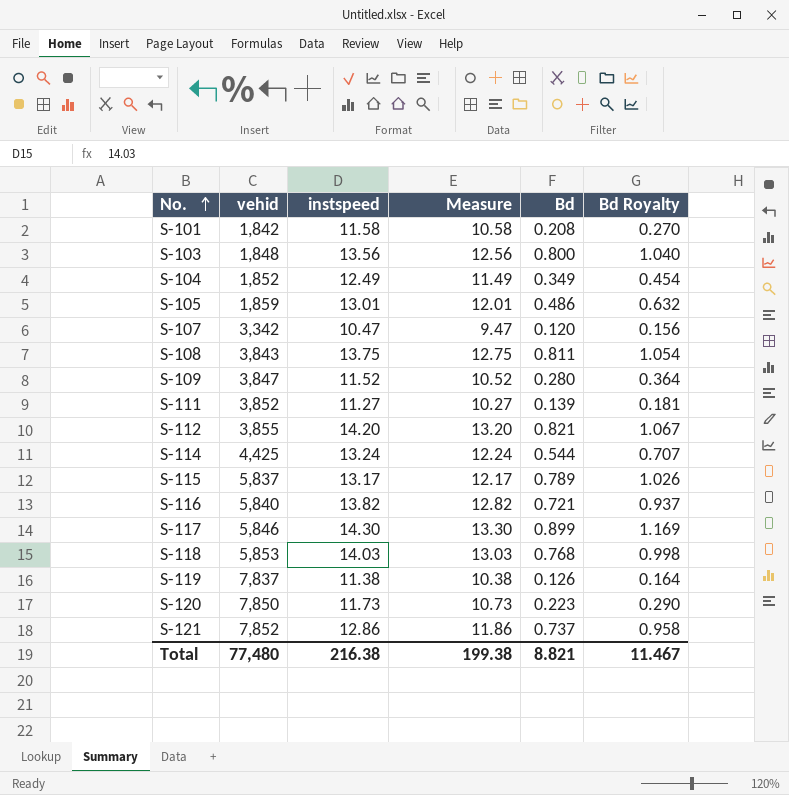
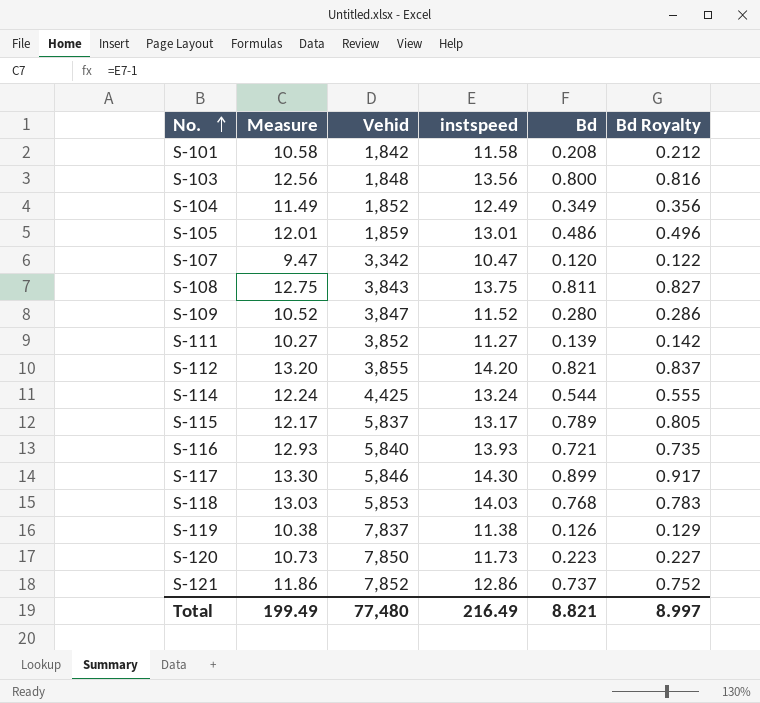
column Measure | position: 4 -> 2
column name: vehid -> Vehid
column Bd Royalty | formula: [Bd] * 1.3 -> [Bd] * 1.02
S-116 | Measure: 12.82 -> 12.93
S-116 | instspeed: 13.82 -> 13.93
Total | Measure: 199.38 -> 199.49
Total | instspeed: 216.38 -> 216.49
Total | Bd Royalty: 11.467 -> 8.997

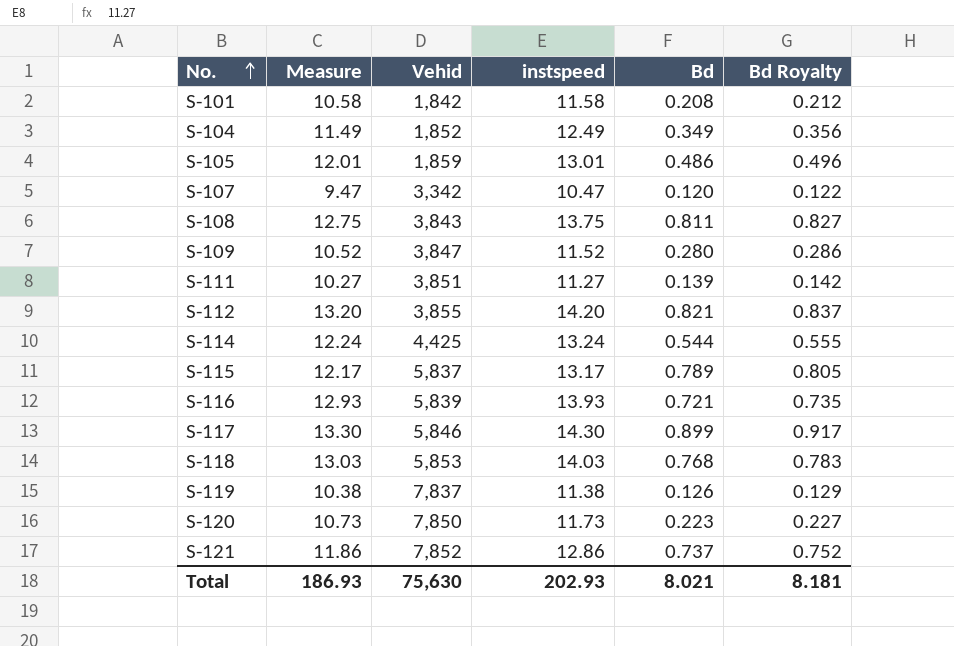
row S-103: 12.56 | 1,848 | 13.56 | 0.800 | 0.816 -> none
S-111 | Vehid: 3,852 -> 3,851
S-116 | Vehid: 5,840 -> 5,839
Total | Measure: 199.49 -> 186.93
Total | Vehid: 77,480 -> 75,630
Total | instspeed: 216.49 -> 202.93
Total | Bd: 8.821 -> 8.021
Total | Bd Royalty: 8.997 -> 8.181

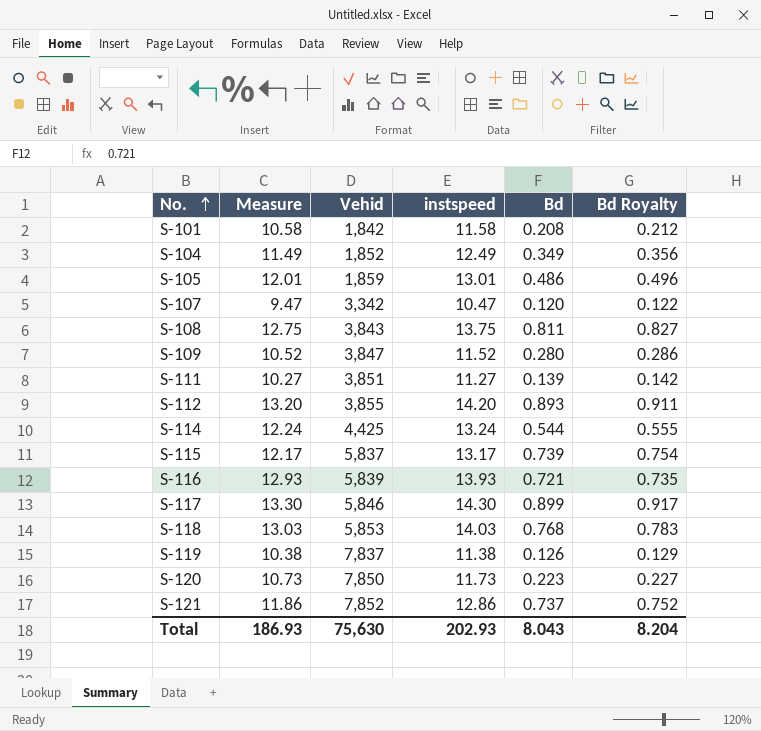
S-112 | Bd: 0.821 -> 0.893
S-112 | Bd Royalty: 0.837 -> 0.911
S-115 | Bd: 0.789 -> 0.739
S-115 | Bd Royalty: 0.805 -> 0.754
Total | Bd: 8.021 -> 8.043
Total | Bd Royalty: 8.181 -> 8.204

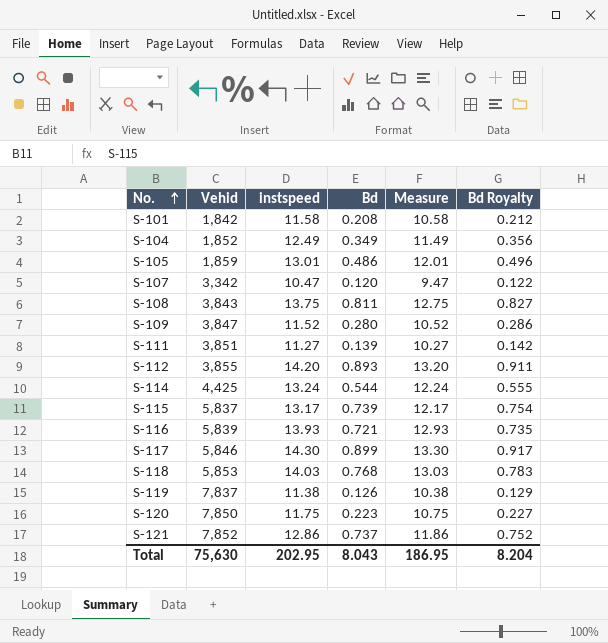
column Measure | position: 2 -> 5
S-120 | instspeed: 11.73 -> 11.75
S-120 | Measure: 10.73 -> 10.75
Total | instspeed: 202.93 -> 202.95
Total | Measure: 186.93 -> 186.95

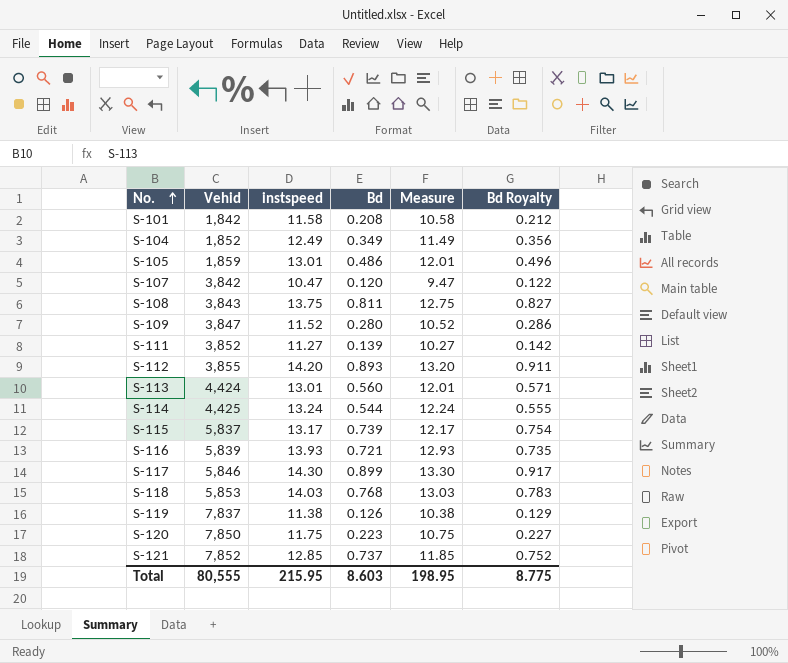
S-107 | Vehid: 3,342 -> 3,842
S-111 | Vehid: 3,851 -> 3,852
row S-113: none -> 4,424 | 13.01 | 0.560 | 12.01 | 0.571
S-121 | instspeed: 12.86 -> 12.85
S-121 | Measure: 11.86 -> 11.85
Total | Vehid: 75,630 -> 80,555
Total | instspeed: 202.95 -> 215.95
Total | Bd: 8.043 -> 8.603
Total | Measure: 186.95 -> 198.95
Total | Bd Royalty: 8.204 -> 8.775

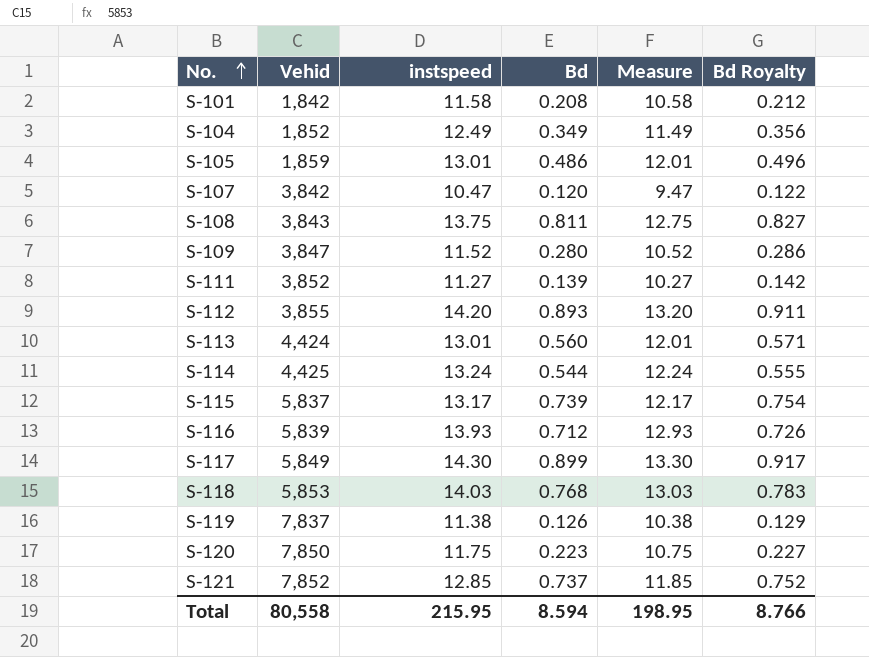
S-116 | Bd: 0.721 -> 0.712
S-116 | Bd Royalty: 0.735 -> 0.726
S-117 | Vehid: 5,846 -> 5,849
Total | Vehid: 80,555 -> 80,558
Total | Bd: 8.603 -> 8.594
Total | Bd Royalty: 8.775 -> 8.766

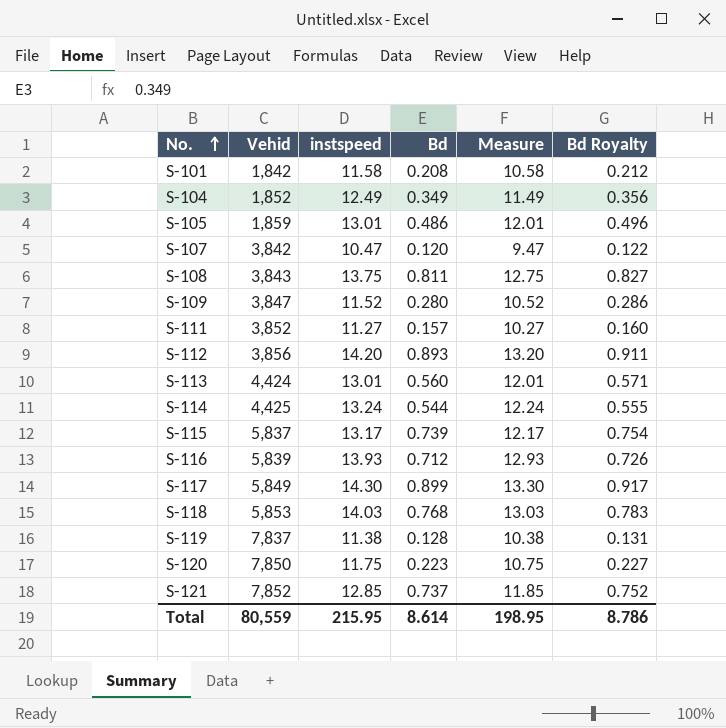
S-111 | Bd: 0.139 -> 0.157
S-111 | Bd Royalty: 0.142 -> 0.160
S-112 | Vehid: 3,855 -> 3,856
S-119 | Bd: 0.126 -> 0.128
S-119 | Bd Royalty: 0.129 -> 0.131
Total | Vehid: 80,558 -> 80,559
Total | Bd: 8.594 -> 8.614
Total | Bd Royalty: 8.766 -> 8.786

